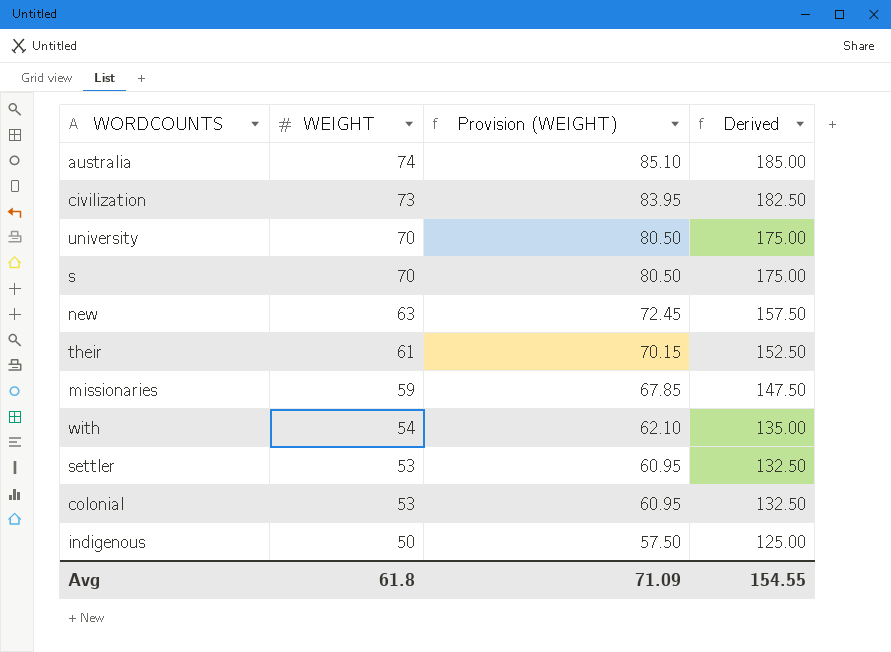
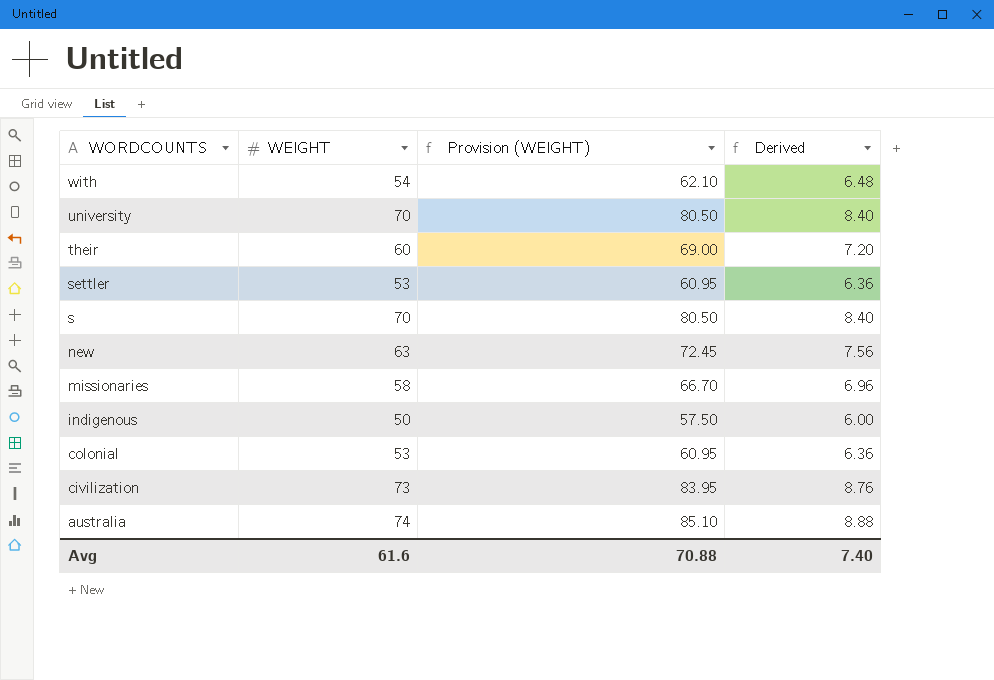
row order: WEIGHT descending -> WORDCOUNTS descending
column Derived | formula: [WEIGHT] * 2.5 -> [WEIGHT] * 0.12
their | WEIGHT: 61 -> 60
their | Provision (WEIGHT): 70.15 -> 69.00
missionaries | WEIGHT: 59 -> 58
missionaries | Provision (WEIGHT): 67.85 -> 66.70
Avg | WEIGHT: 61.8 -> 61.6
Avg | Provision (WEIGHT): 71.09 -> 70.88
Avg | Derived: 154.55 -> 7.40

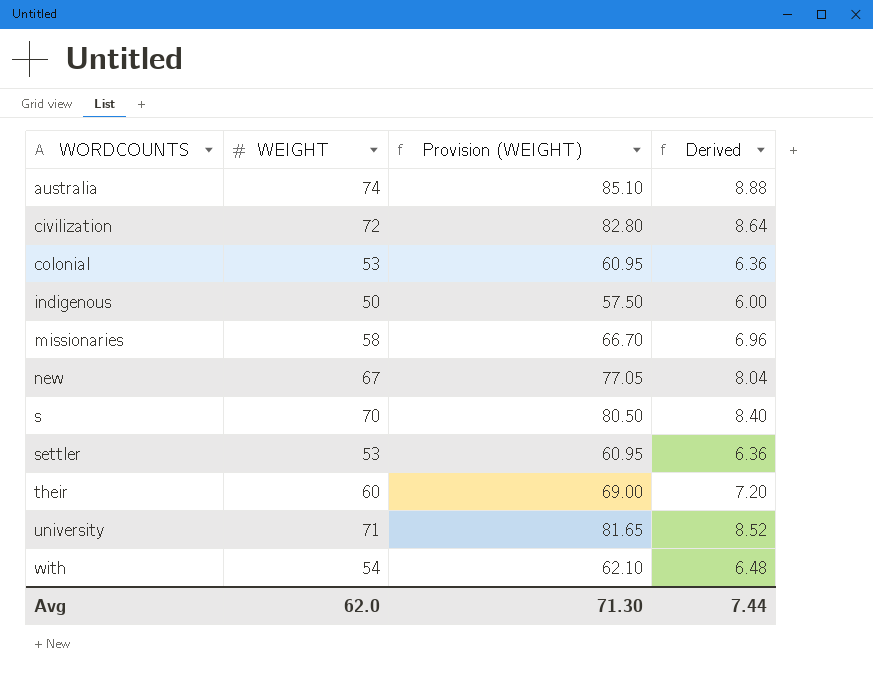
row order: WORDCOUNTS descending -> WORDCOUNTS ascending
civilization | WEIGHT: 73 -> 72
civilization | Provision (WEIGHT): 83.95 -> 82.80
civilization | Derived: 8.76 -> 8.64
new | WEIGHT: 63 -> 67
new | Provision (WEIGHT): 72.45 -> 77.05
new | Derived: 7.56 -> 8.04
university | WEIGHT: 70 -> 71
university | Provision (WEIGHT): 80.50 -> 81.65
university | Derived: 8.40 -> 8.52
Avg | WEIGHT: 61.6 -> 62.0
Avg | Provision (WEIGHT): 70.88 -> 71.30
Avg | Derived: 7.40 -> 7.44

